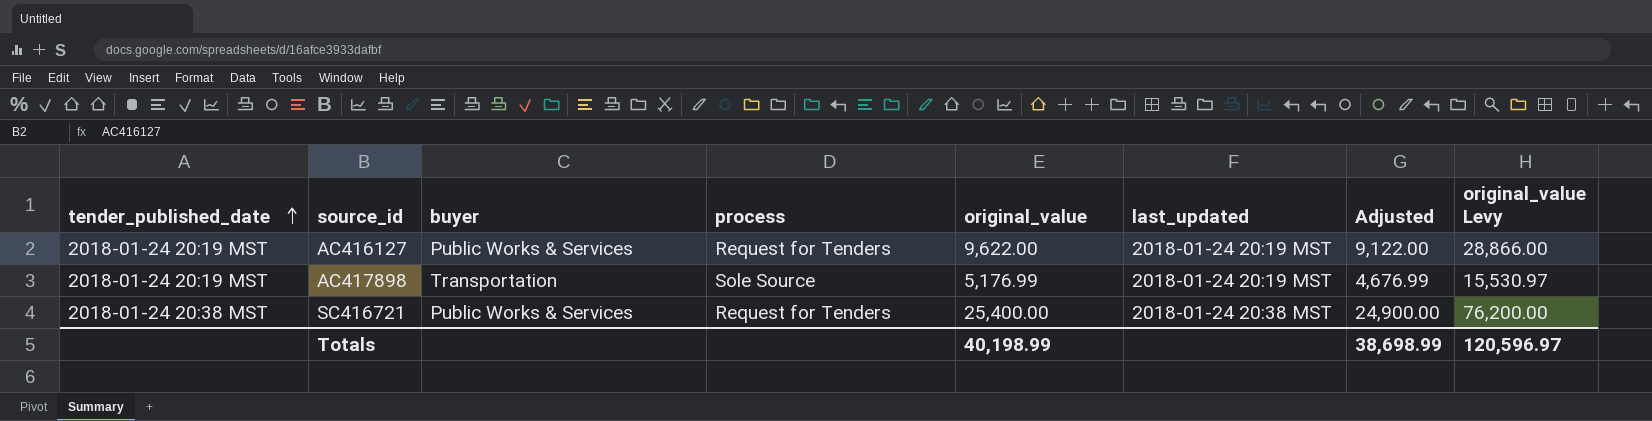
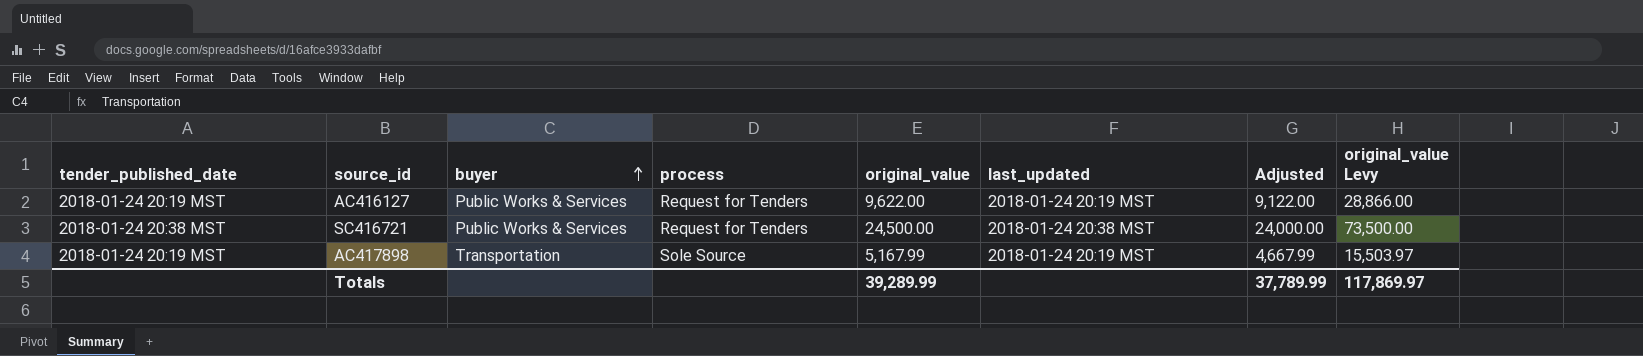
row order: tender_published_date ascending -> buyer ascending
SC416721 | original_value: 25,400.00 -> 24,500.00
SC416721 | Adjusted: 24,900.00 -> 24,000.00
SC416721 | original_value Levy: 76,200.00 -> 73,500.00
AC417898 | original_value: 5,176.99 -> 5,167.99
AC417898 | Adjusted: 4,676.99 -> 4,667.99
AC417898 | original_value Levy: 15,530.97 -> 15,503.97
Totals | original_value: 40,198.99 -> 39,289.99
Totals | Adjusted: 38,698.99 -> 37,789.99
Totals | original_value Levy: 120,596.97 -> 117,869.97

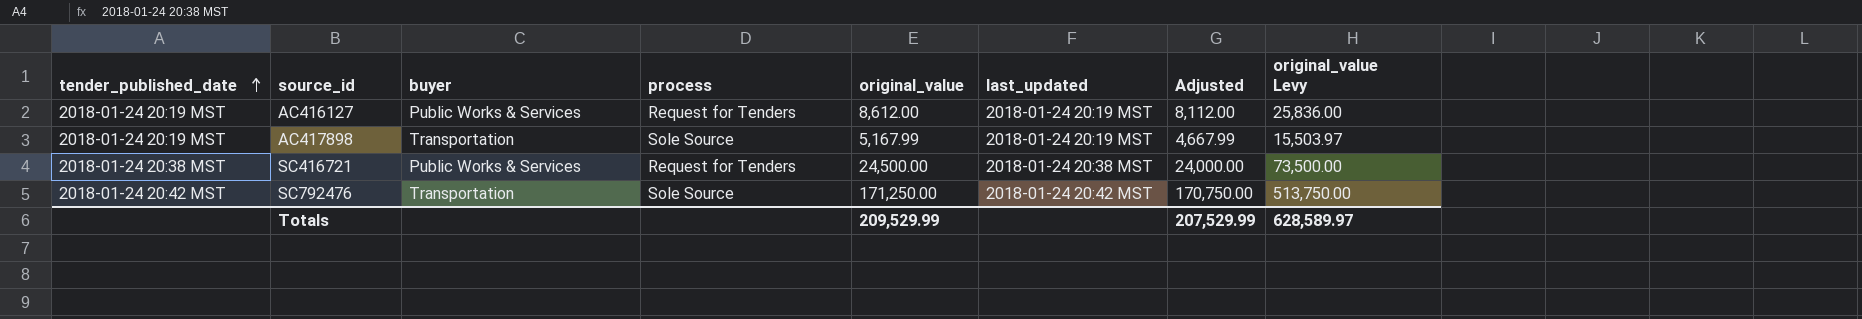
row order: buyer ascending -> tender_published_date ascending
AC416127 | original_value: 9,622.00 -> 8,612.00
AC416127 | Adjusted: 9,122.00 -> 8,112.00
AC416127 | original_value Levy: 28,866.00 -> 25,836.00
row SC792476: none -> 2018-01-24 20:42 MST | Transportation | Sole Source | 171,250.00 | 2018-01-24 20:42 MST | 170,750.00 | 513,750.00
Totals | original_value: 39,289.99 -> 209,529.99
Totals | Adjusted: 37,789.99 -> 207,529.99
Totals | original_value Levy: 117,869.97 -> 628,589.97

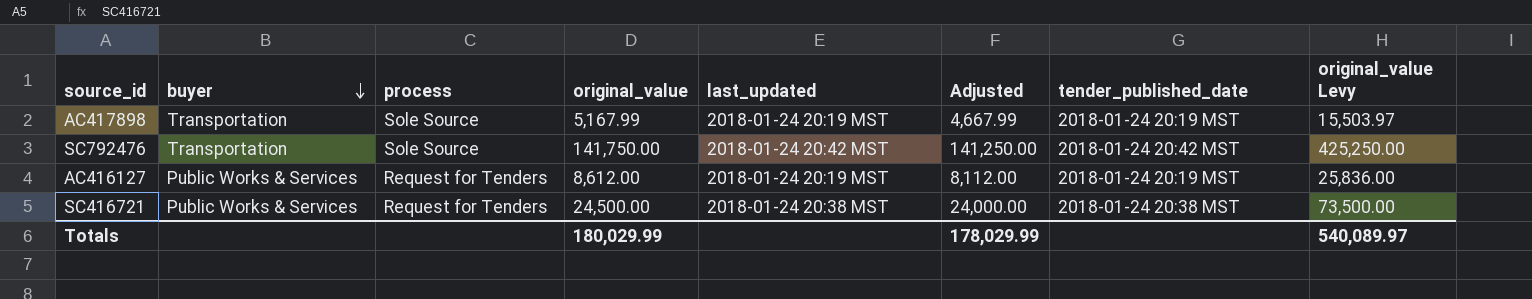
row order: tender_published_date ascending -> buyer descending
column tender_published_date | position: 1 -> 7
SC792476 | original_value: 171,250.00 -> 141,750.00
SC792476 | Adjusted: 170,750.00 -> 141,250.00
SC792476 | original_value Levy: 513,750.00 -> 425,250.00
Totals | original_value: 209,529.99 -> 180,029.99
Totals | Adjusted: 207,529.99 -> 178,029.99
Totals | original_value Levy: 628,589.97 -> 540,089.97

